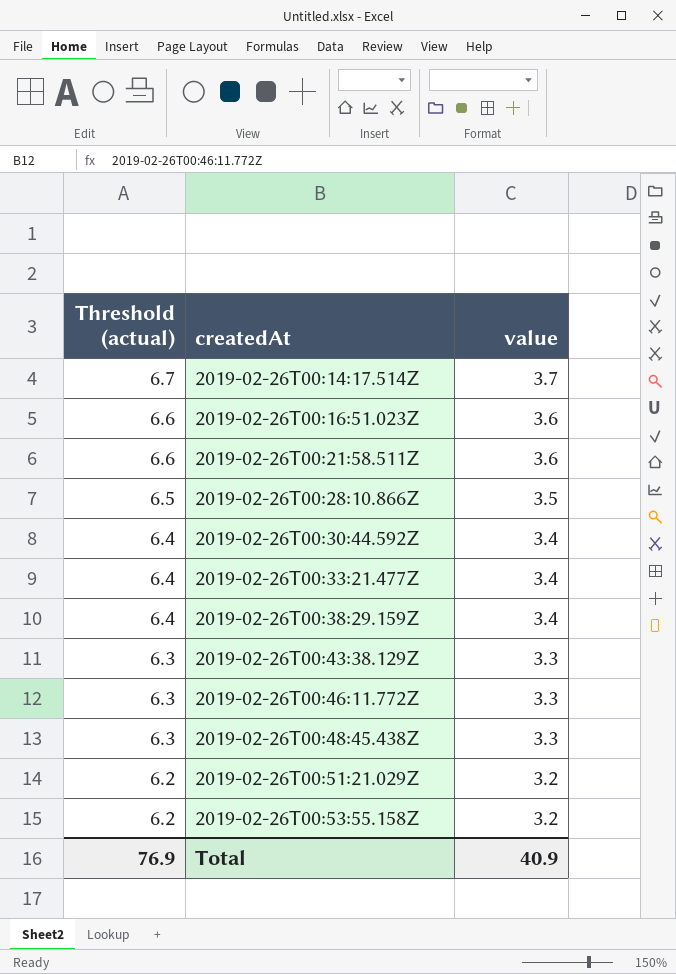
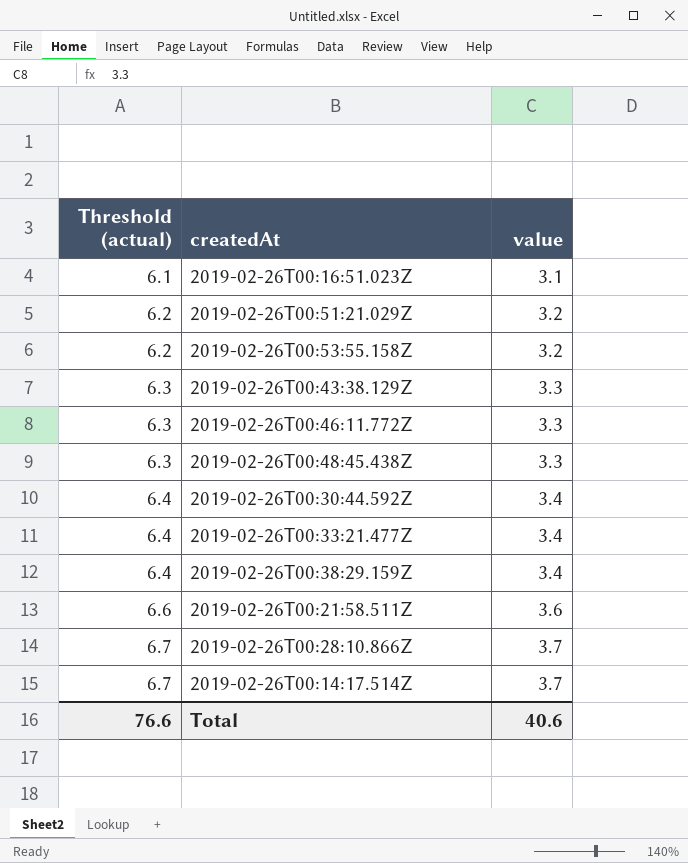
row order: Threshold (actual) descending -> Threshold (actual) ascending
2019-02-26T00:16:51.023Z | Threshold (actual): 6.6 -> 6.1
2019-02-26T00:16:51.023Z | value: 3.6 -> 3.1
2019-02-26T00:28:10.866Z | Threshold (actual): 6.5 -> 6.7
2019-02-26T00:28:10.866Z | value: 3.5 -> 3.7
Total | Threshold (actual): 76.9 -> 76.6
Total | value: 40.9 -> 40.6

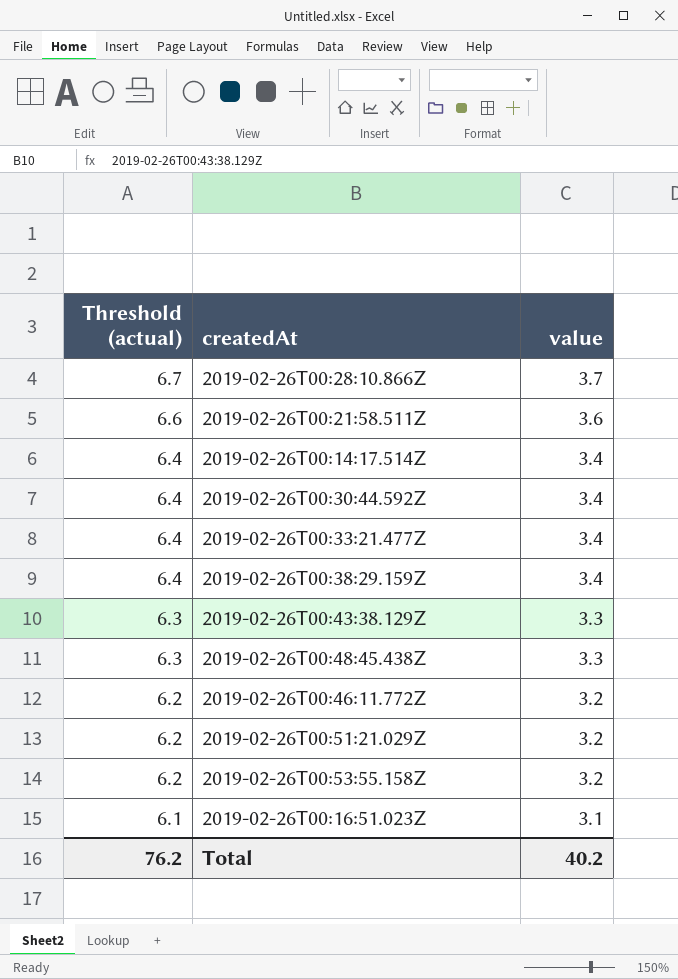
row order: Threshold (actual) ascending -> Threshold (actual) descending
2019-02-26T00:14:17.514Z | Threshold (actual): 6.7 -> 6.4
2019-02-26T00:14:17.514Z | value: 3.7 -> 3.4
2019-02-26T00:46:11.772Z | Threshold (actual): 6.3 -> 6.2
2019-02-26T00:46:11.772Z | value: 3.3 -> 3.2
Total | Threshold (actual): 76.6 -> 76.2
Total | value: 40.6 -> 40.2

